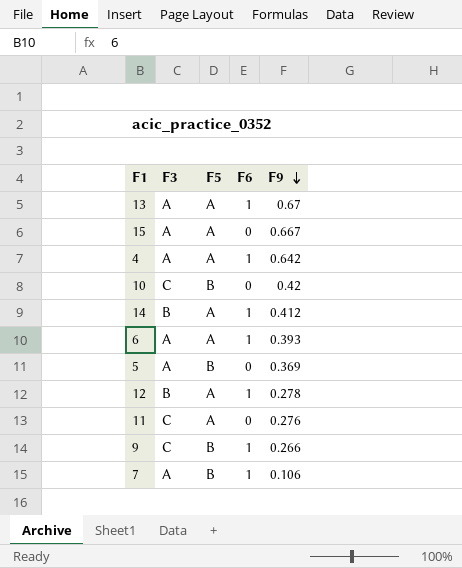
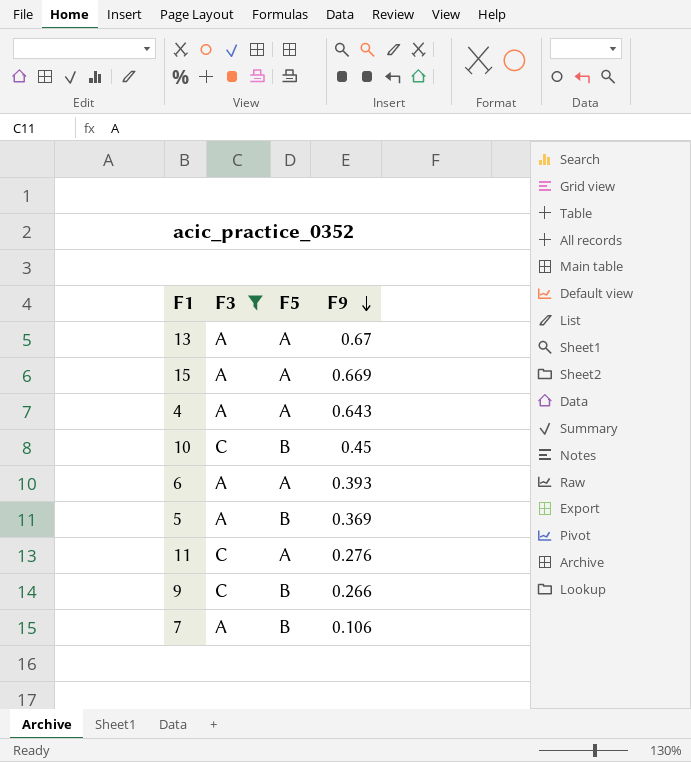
filter: none -> F3 != B
column F6 | position: 4 -> none
15 | F9: 0.667 -> 0.669
4 | F9: 0.642 -> 0.643
10 | F9: 0.42 -> 0.45

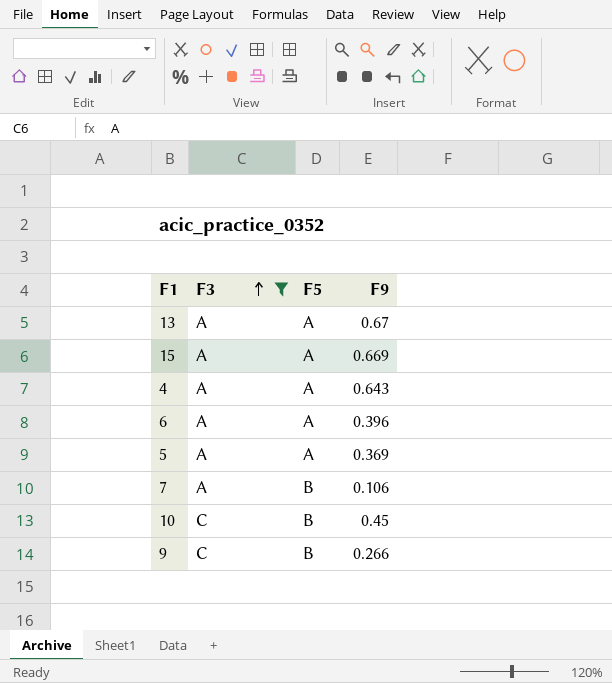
row order: F9 descending -> F3 ascending
row 11: C | A | 0.276 -> none
6 | F9: 0.393 -> 0.396
5 | F5: B -> A

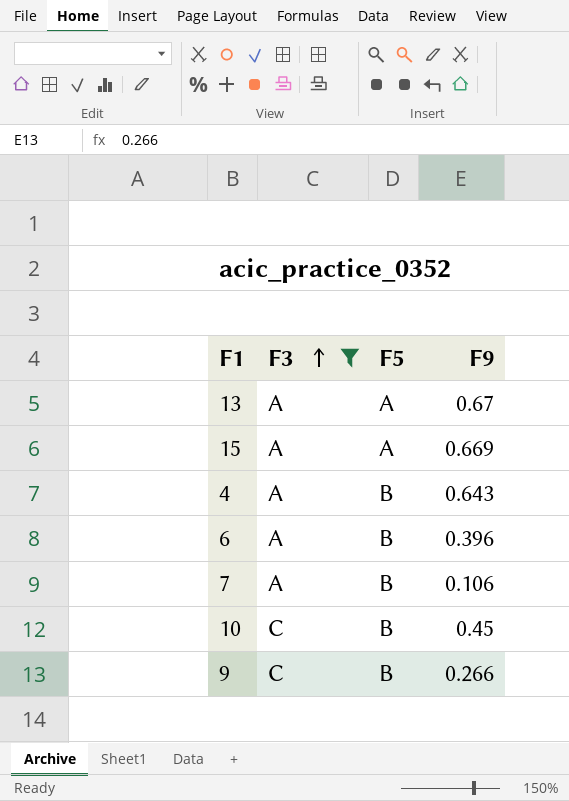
row 5: A | A | 0.369 -> none
4 | F5: A -> B
6 | F5: A -> B

